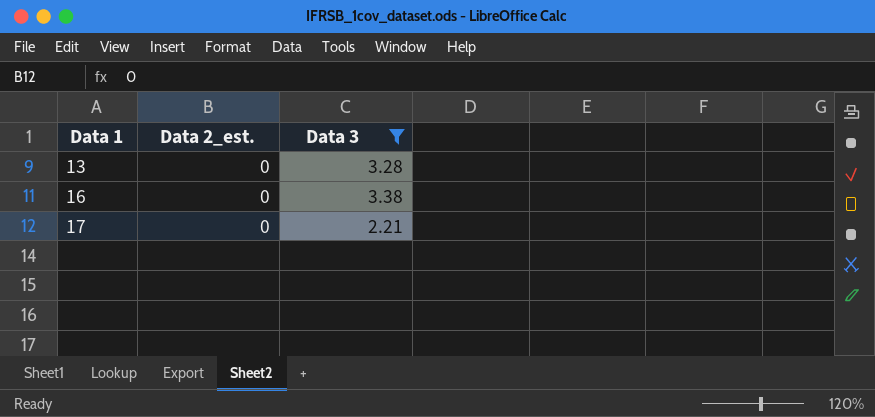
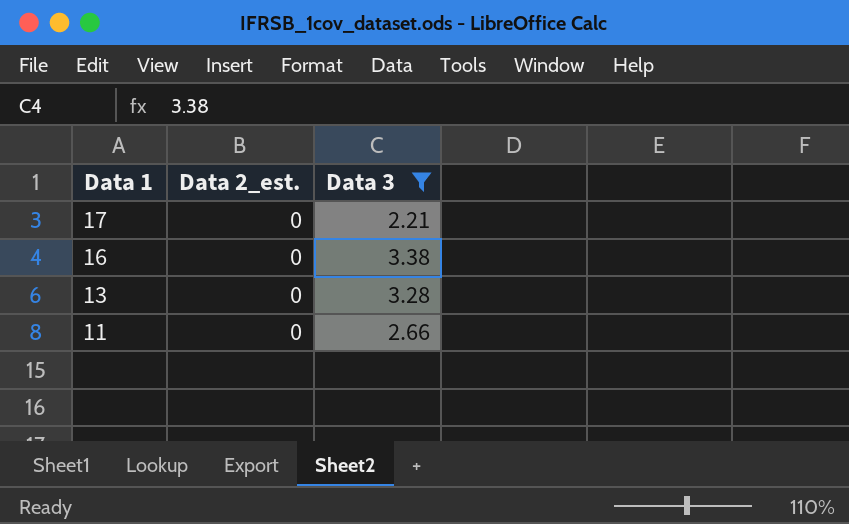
row order: Data 1 ascending -> Data 1 descending
row 11: none -> 0 | 2.66

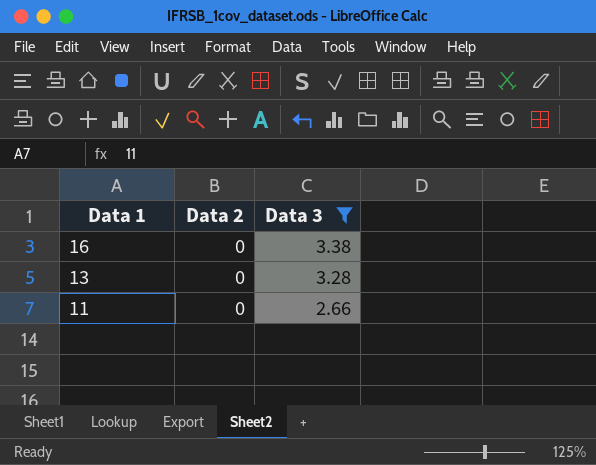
column name: Data 2_est. -> Data 2
row 17: 0 | 2.21 -> none

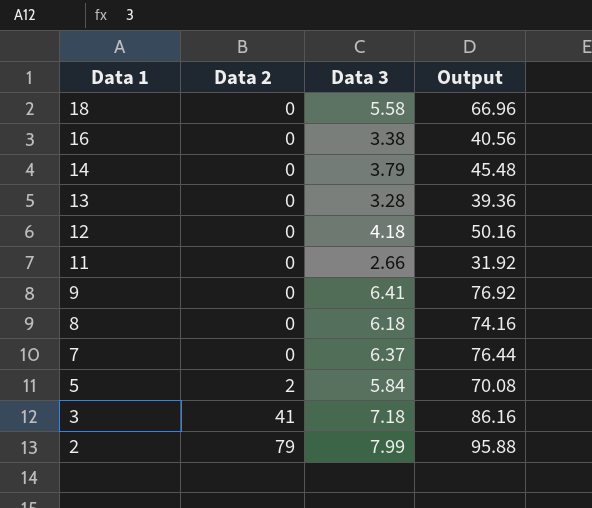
filter: Data 3 <= 3.38 -> none
column Output | formula: none -> [Data 3] * 12

